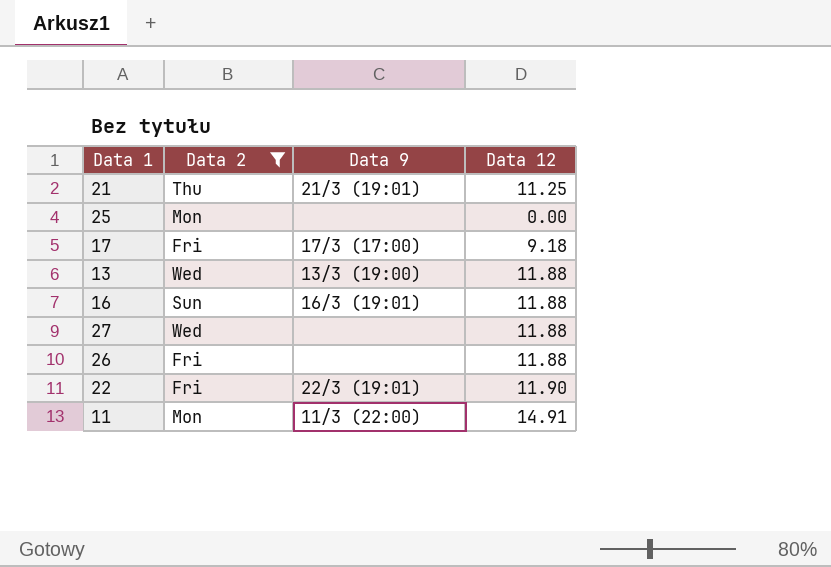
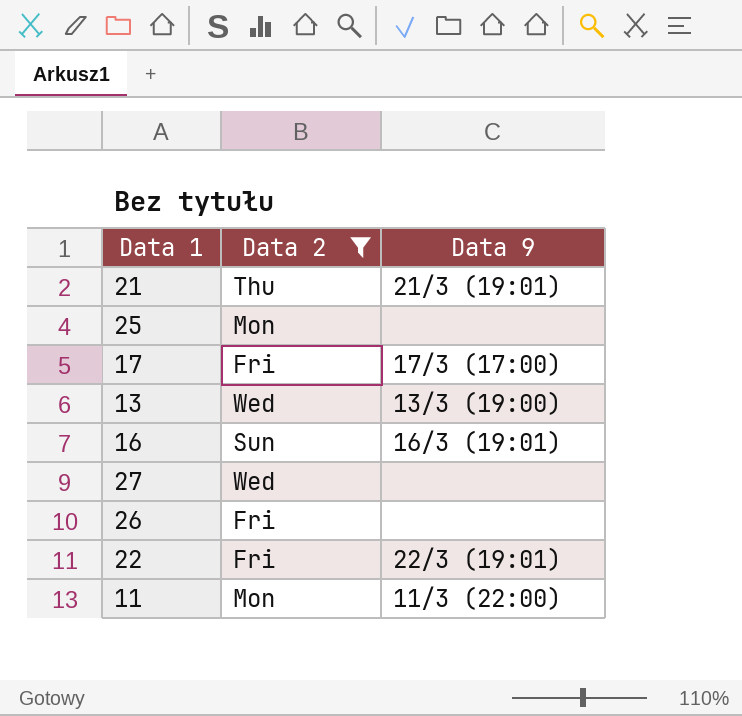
column Data 12 | position: 4 -> none

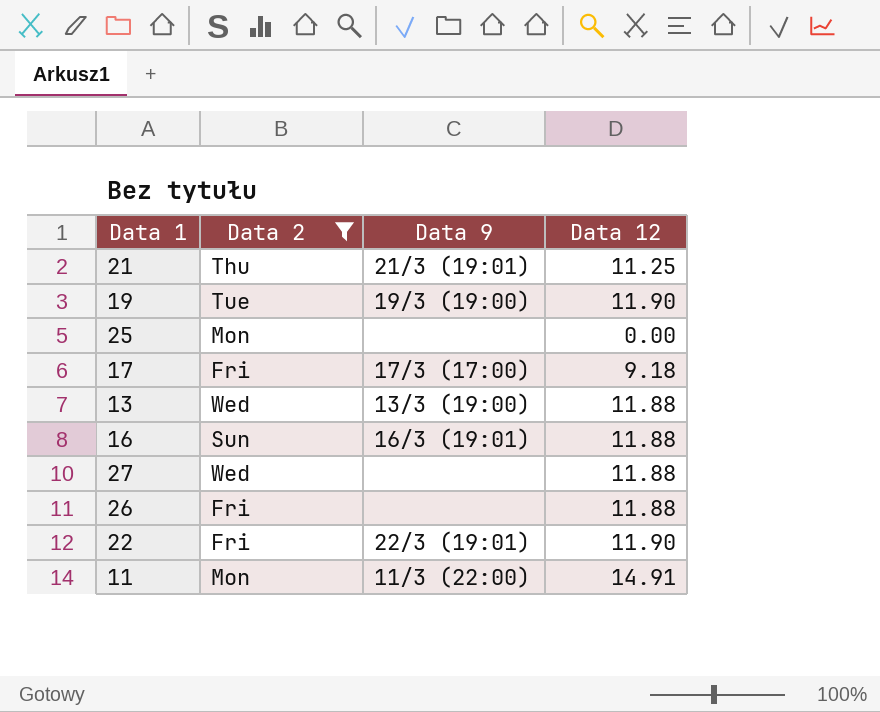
column Data 12 | position: none -> 4
row 19: none -> Tue | 19/3 (19:00) | 11.90

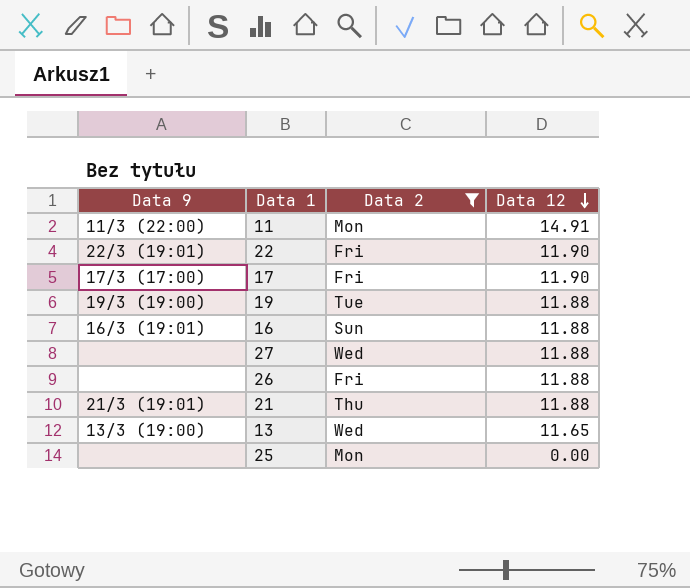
row order: none -> Data 12 descending
column Data 9 | position: 3 -> 1
17 | Data 12: 9.18 -> 11.90
19 | Data 12: 11.90 -> 11.88
21 | Data 12: 11.25 -> 11.88
13 | Data 12: 11.88 -> 11.65

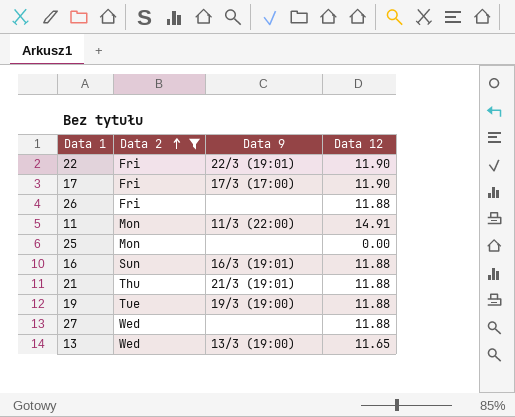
row order: Data 12 descending -> Data 2 ascending
column Data 9 | position: 1 -> 3

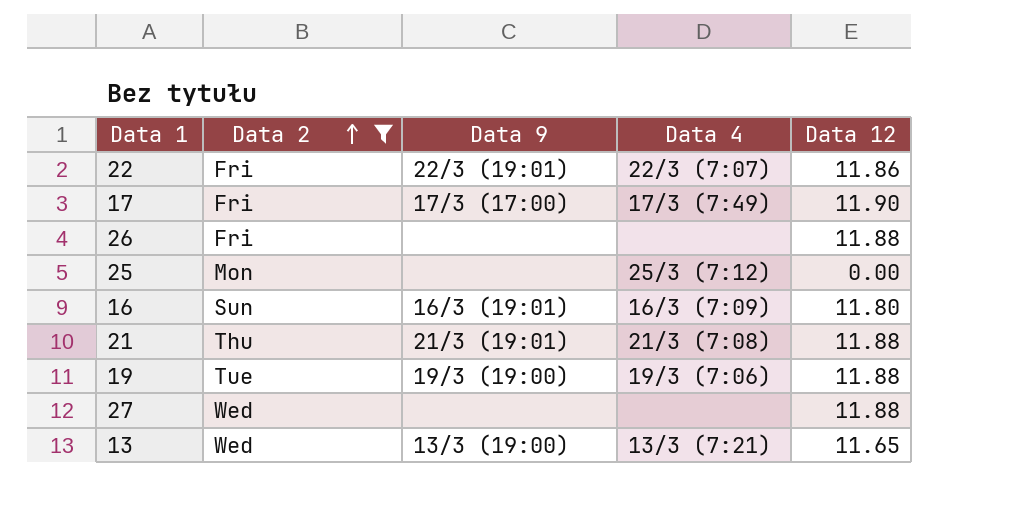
column Data 4 | position: none -> 4
row 11: Mon | 11/3 (22:00) | 14.91 -> none
22 | Data 12: 11.90 -> 11.86
16 | Data 12: 11.88 -> 11.80

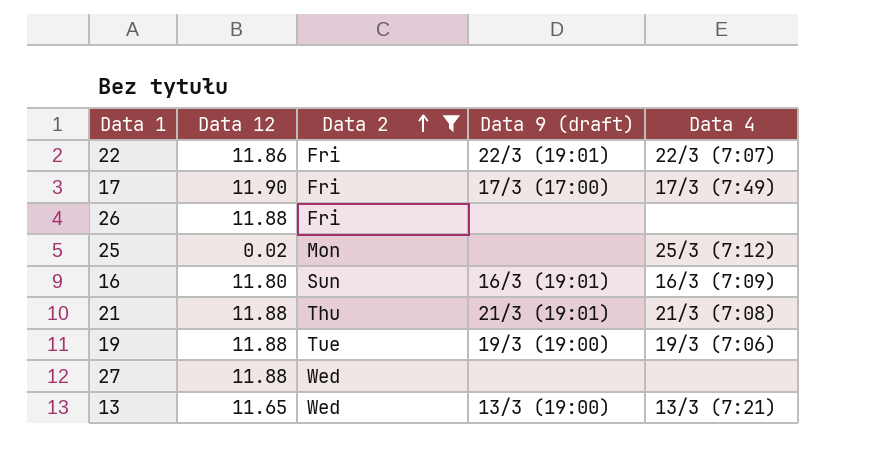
column Data 12 | position: 5 -> 2
column name: Data 9 -> Data 9 (draft)
25 | Data 12: 0.00 -> 0.02

